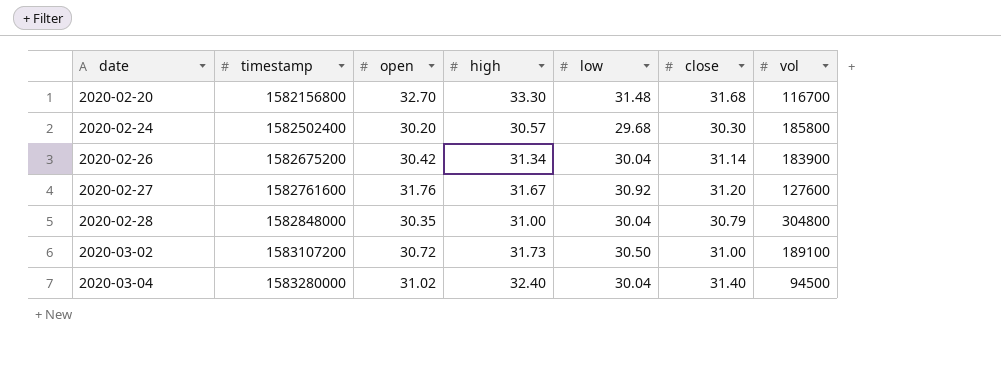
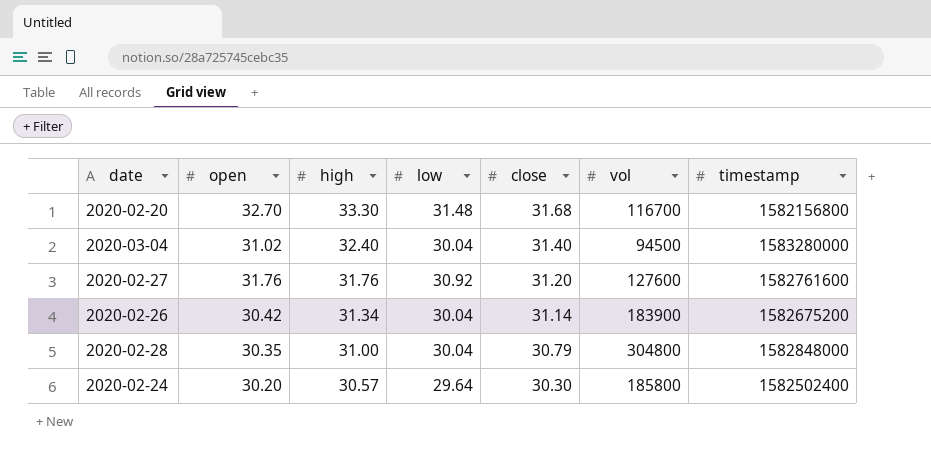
row order: date ascending -> high descending
column timestamp | position: 2 -> 7
row 2020-03-02: 1583107200 | 30.72 | 31.73 | 30.50 | 31.00 | 189100 -> none
2020-02-27 | high: 31.67 -> 31.76
2020-02-24 | low: 29.68 -> 29.64

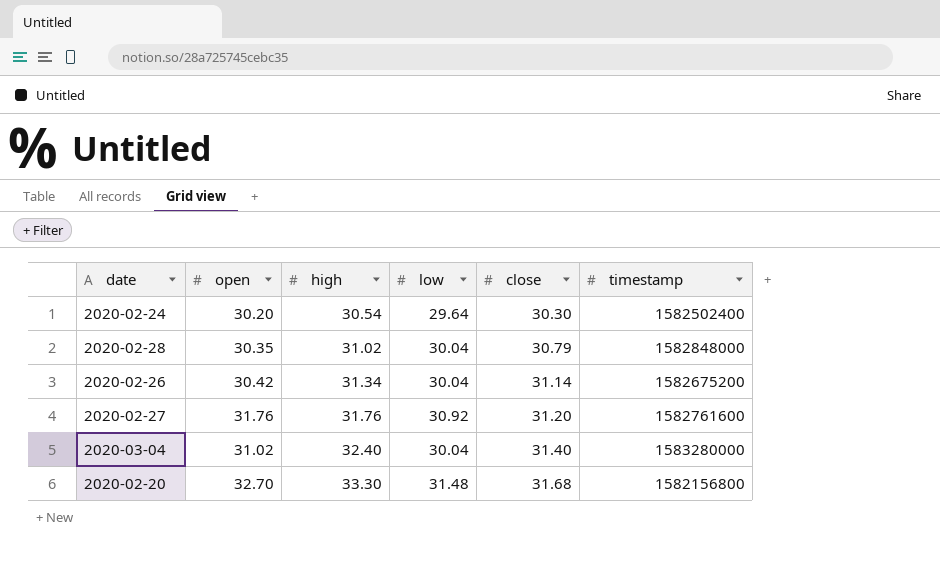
row order: high descending -> high ascending
column vol | position: 6 -> none
2020-02-24 | high: 30.57 -> 30.54
2020-02-28 | high: 31.00 -> 31.02

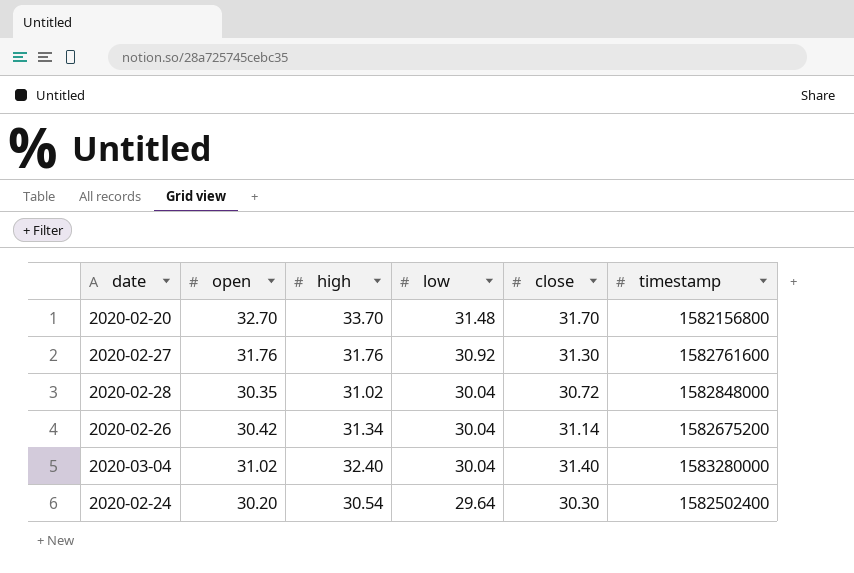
row order: high ascending -> low descending
2020-02-20 | high: 33.30 -> 33.70
2020-02-20 | close: 31.68 -> 31.70
2020-02-27 | close: 31.20 -> 31.30
2020-02-28 | close: 30.79 -> 30.72

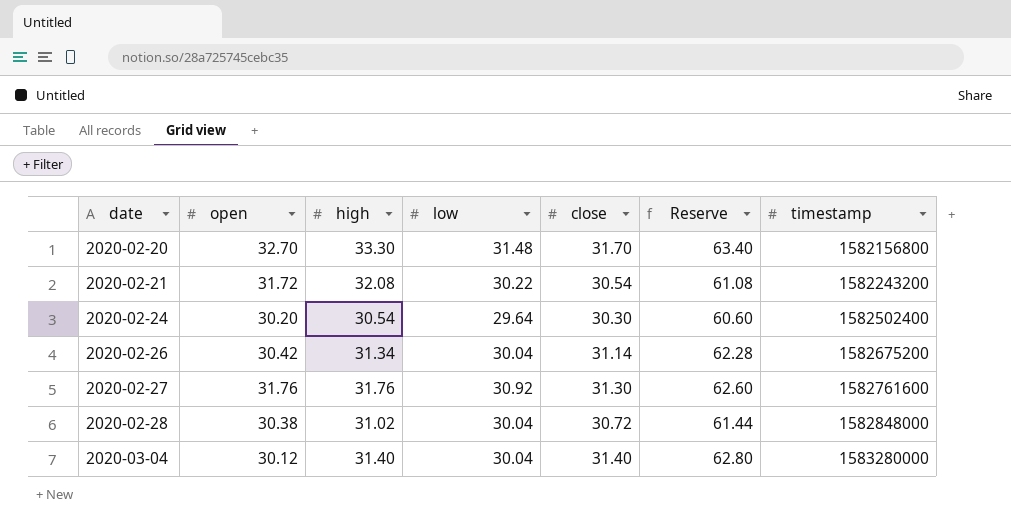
row order: low descending -> date ascending
column Reserve | formula: none -> [close] * 2
2020-02-20 | high: 33.70 -> 33.30
row 2020-02-21: none -> 31.72 | 32.08 | 30.22 | 30.54 | 61.08 | 1582243200
2020-02-28 | open: 30.35 -> 30.38
2020-03-04 | open: 31.02 -> 30.12
2020-03-04 | high: 32.40 -> 31.40

